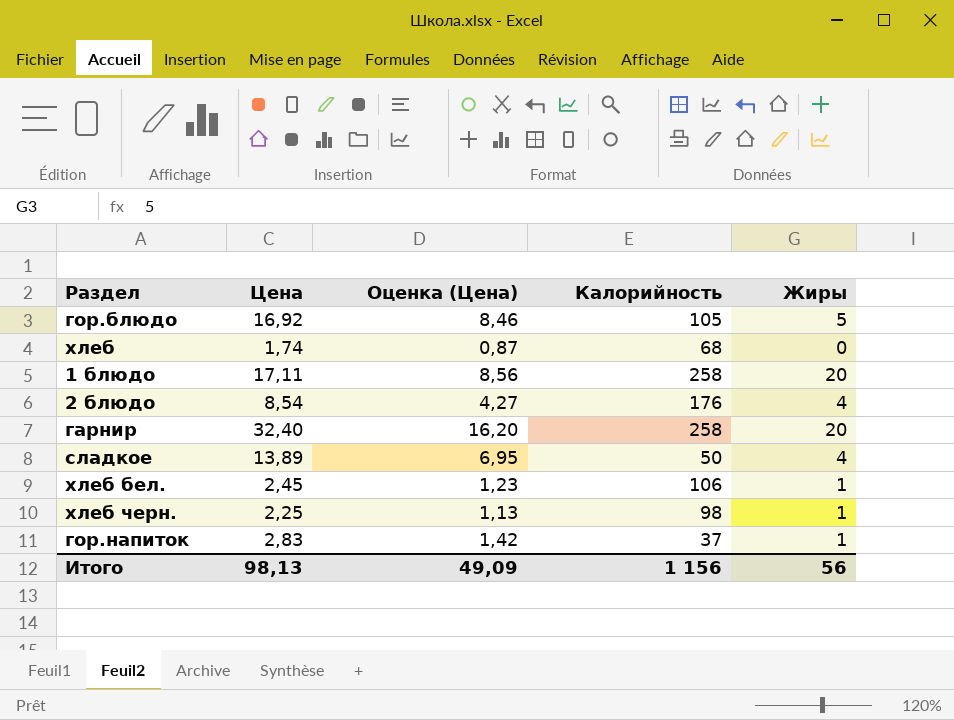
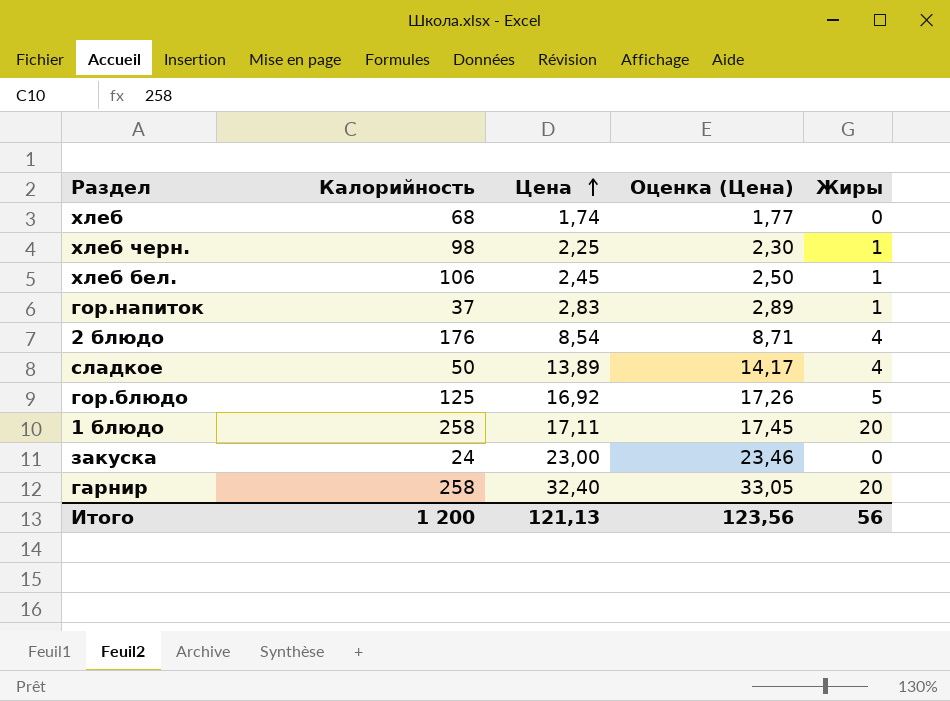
row order: none -> Цена ascending
column Калорийность | position: 4 -> 2
column Оценка (Цена) | formula: [Цена] * 0,5 -> [Цена] * 1,02
гор.блюдо | Калорийность: 105 -> 125
row закуска: none -> 24 | 23,00 | 23,46 | 0
Итого | Калорийность: 1 156 -> 1 200
Итого | Цена: 98,13 -> 121,13
Итого | Оценка (Цена): 49,09 -> 123,56

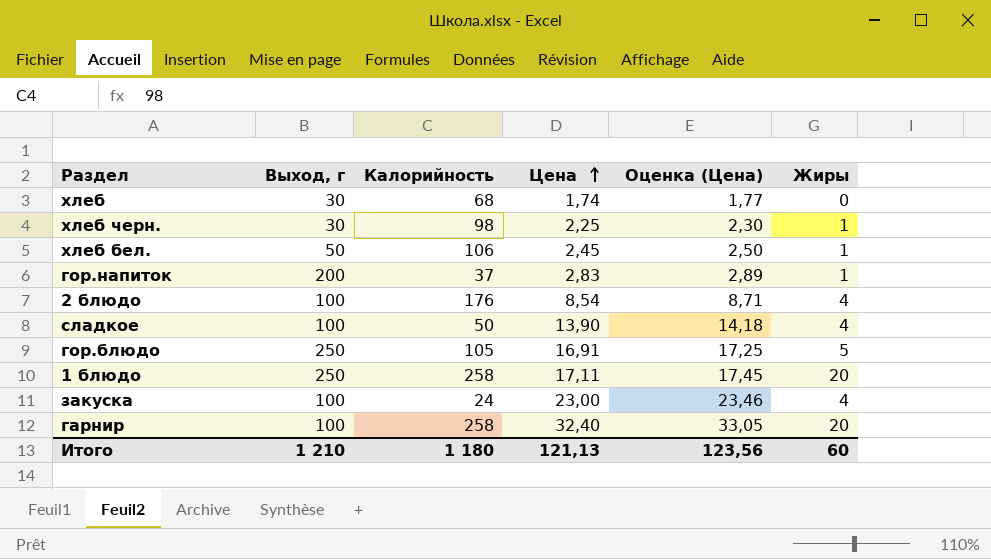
column Выход, г | position: none -> 2
сладкое | Цена: 13,89 -> 13,90
сладкое | Оценка (Цена): 14,17 -> 14,18
гор.блюдо | Калорийность: 125 -> 105
гор.блюдо | Цена: 16,92 -> 16,91
гор.блюдо | Оценка (Цена): 17,26 -> 17,25
закуска | Жиры: 0 -> 4
Итого | Калорийность: 1 200 -> 1 180
Итого | Жиры: 56 -> 60

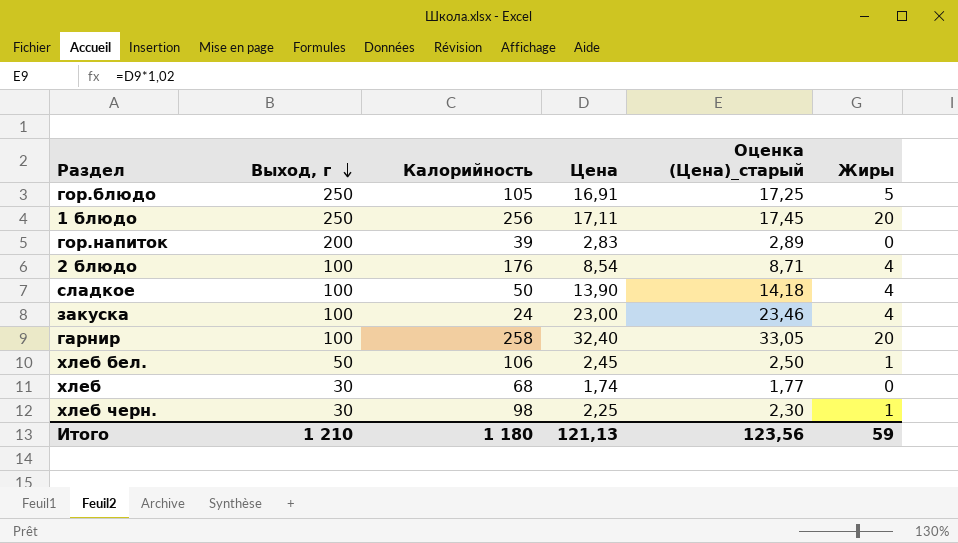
row order: Цена ascending -> Выход, г descending
column name: Оценка (Цена) -> Оценка (Цена)_старый
1 блюдо | Калорийность: 258 -> 256
гор.напиток | Калорийность: 37 -> 39
гор.напиток | Жиры: 1 -> 0
Итого | Жиры: 60 -> 59

